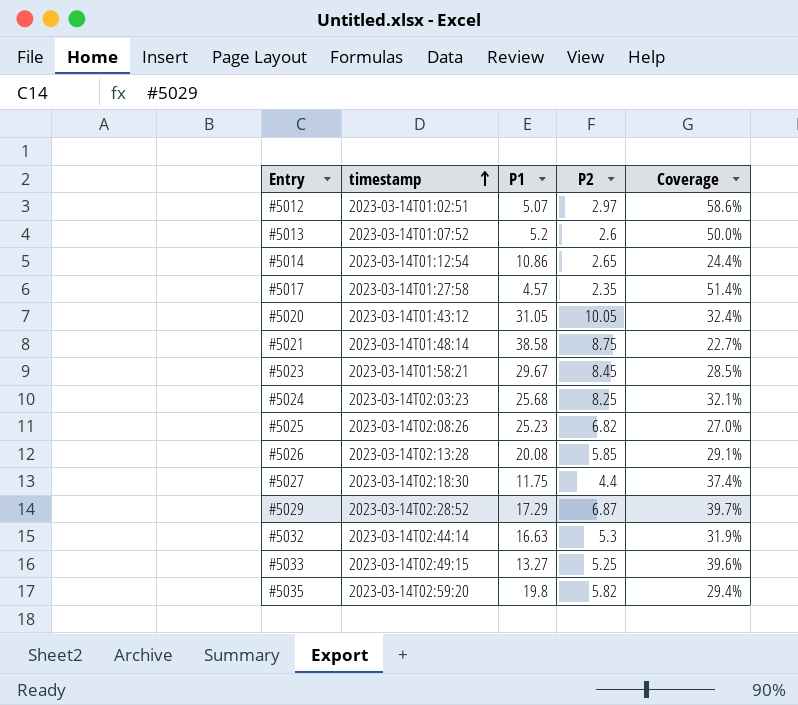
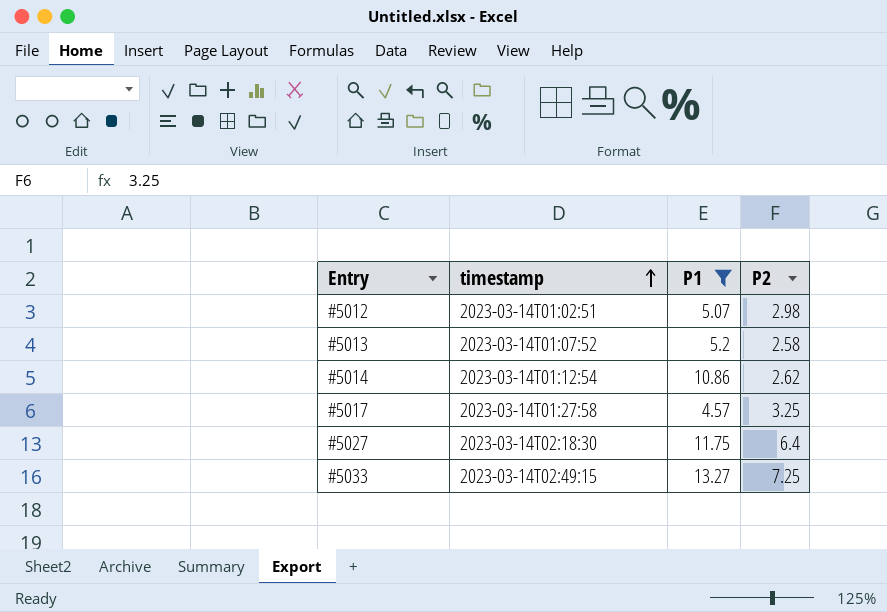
filter: none -> P1 <= 13.27
column Coverage | formula: [P2] / [P1] -> none
#5012 | P2: 2.97 -> 2.98
#5013 | P2: 2.6 -> 2.58
#5014 | P2: 2.65 -> 2.62
#5017 | P2: 2.35 -> 3.25
#5027 | P2: 4.4 -> 6.4
#5033 | P2: 5.25 -> 7.25

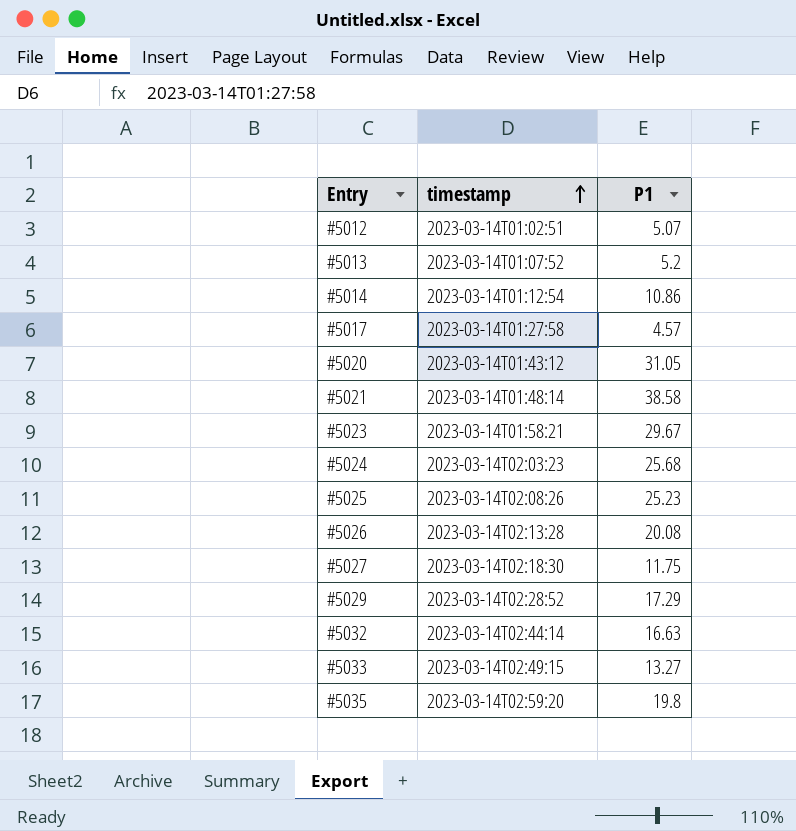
filter: P1 <= 13.27 -> none
column P2 | position: 4 -> none

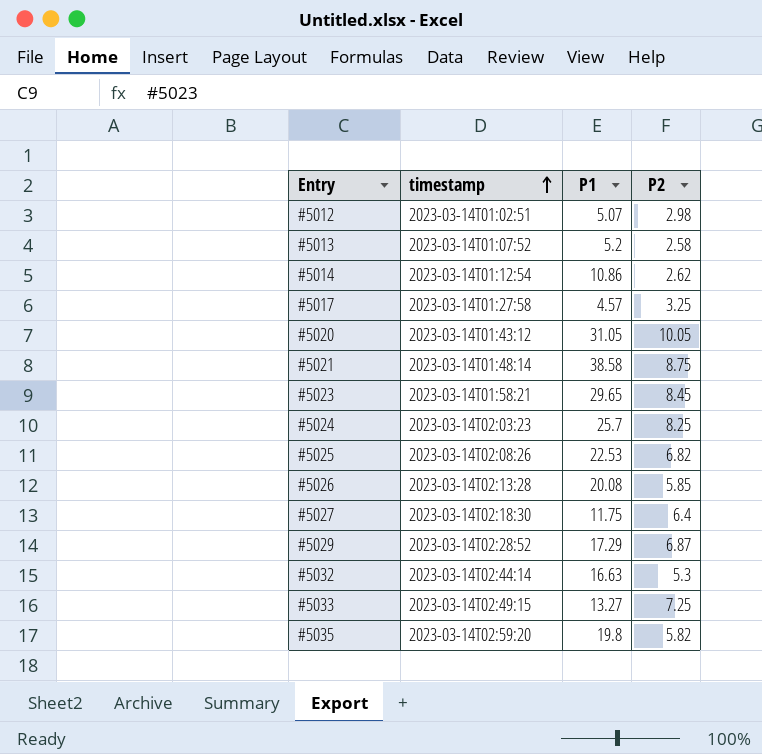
column P2 | position: none -> 4
#5023 | P1: 29.67 -> 29.65
#5024 | P1: 25.68 -> 25.7
#5025 | P1: 25.23 -> 22.53

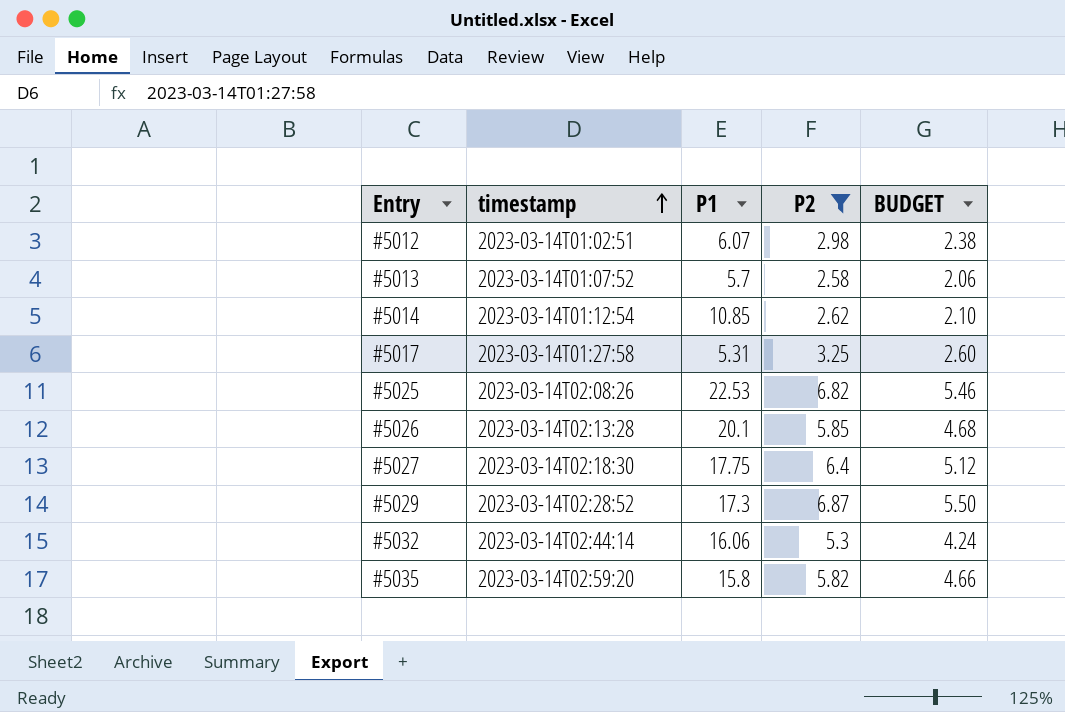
filter: none -> P2 <= 6.87
column BUDGET | formula: none -> [P2] * 0.8
#5012 | P1: 5.07 -> 6.07
#5013 | P1: 5.2 -> 5.7
#5014 | P1: 10.86 -> 10.85
#5017 | P1: 4.57 -> 5.31
#5026 | P1: 20.08 -> 20.1
#5027 | P1: 11.75 -> 17.75
#5029 | P1: 17.29 -> 17.3
#5032 | P1: 16.63 -> 16.06
#5035 | P1: 19.8 -> 15.8

